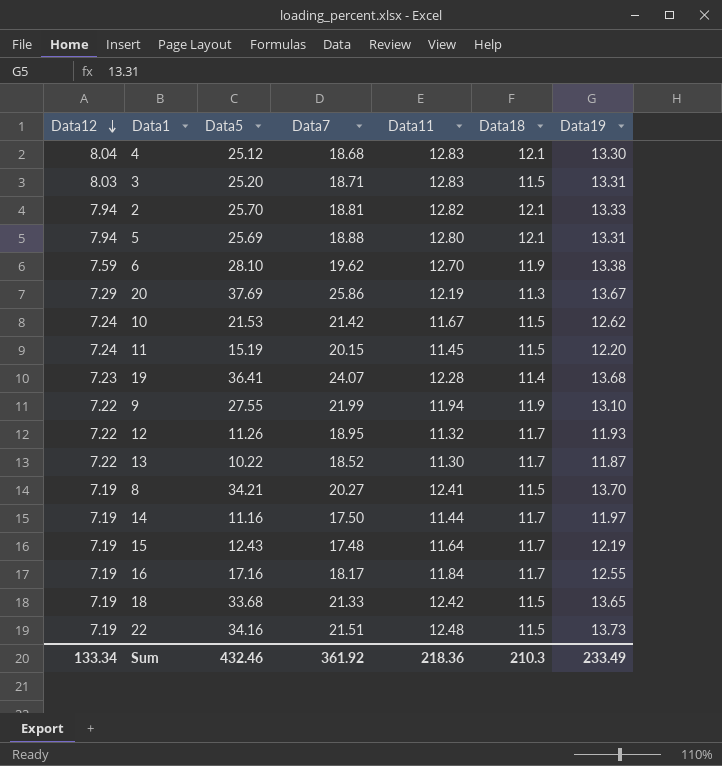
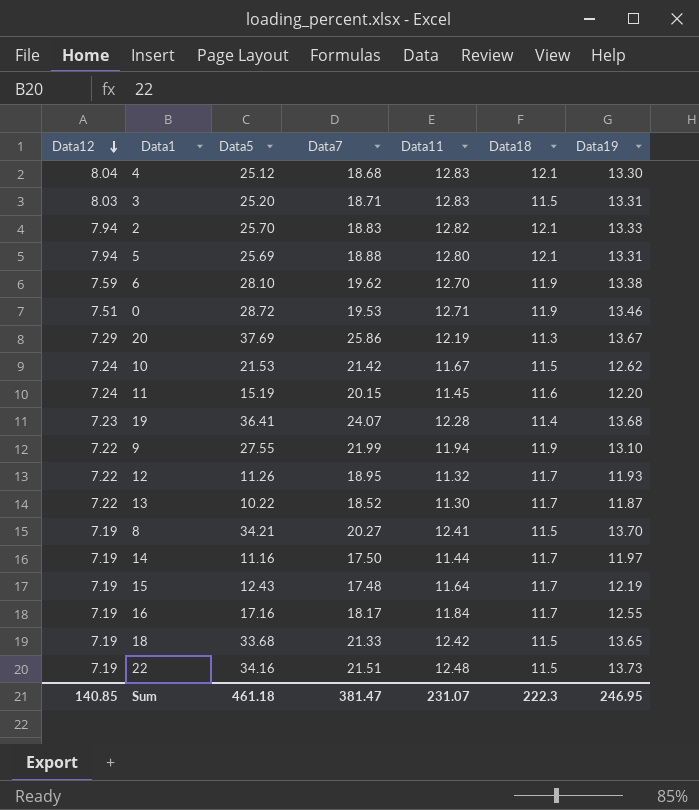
2 | Data7: 18.81 -> 18.83
row 0: none -> 7.51 | 28.72 | 19.53 | 12.71 | 11.9 | 13.46
11 | Data18: 11.5 -> 11.6
Sum | Data12: 133.34 -> 140.85
Sum | Data5: 432.46 -> 461.18
Sum | Data7: 361.92 -> 381.47
Sum | Data11: 218.36 -> 231.07
Sum | Data18: 210.3 -> 222.3
Sum | Data19: 233.49 -> 246.95

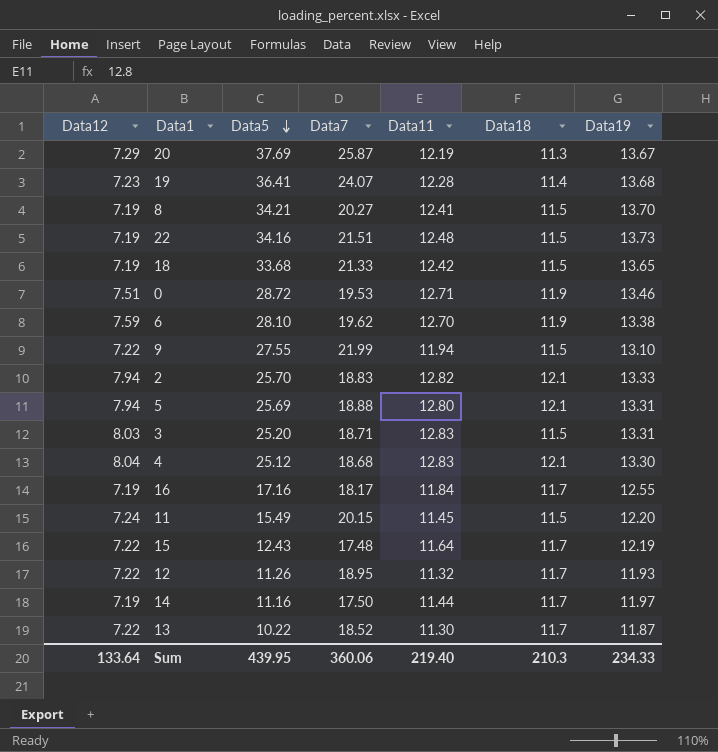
row order: Data12 descending -> Data5 descending
row 10: 7.24 | 21.53 | 21.42 | 11.67 | 11.5 | 12.62 -> none
20 | Data7: 25.86 -> 25.87
9 | Data18: 11.9 -> 11.5
11 | Data5: 15.19 -> 15.49
11 | Data18: 11.6 -> 11.5
15 | Data12: 7.19 -> 7.22
Sum | Data12: 140.85 -> 133.64
Sum | Data5: 461.18 -> 439.95
Sum | Data7: 381.47 -> 360.06
Sum | Data11: 231.07 -> 219.40
Sum | Data18: 222.3 -> 210.3
Sum | Data19: 246.95 -> 234.33

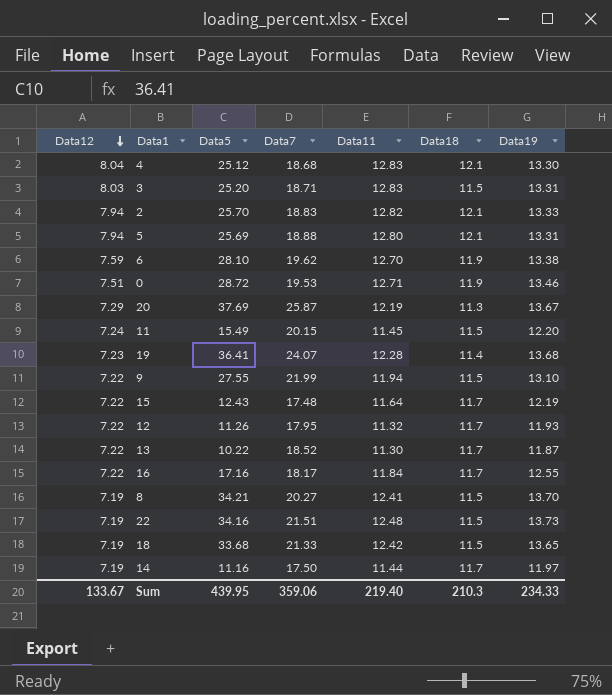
row order: Data5 descending -> Data12 descending
12 | Data7: 18.95 -> 17.95
16 | Data12: 7.19 -> 7.22
Sum | Data12: 133.64 -> 133.67
Sum | Data7: 360.06 -> 359.06

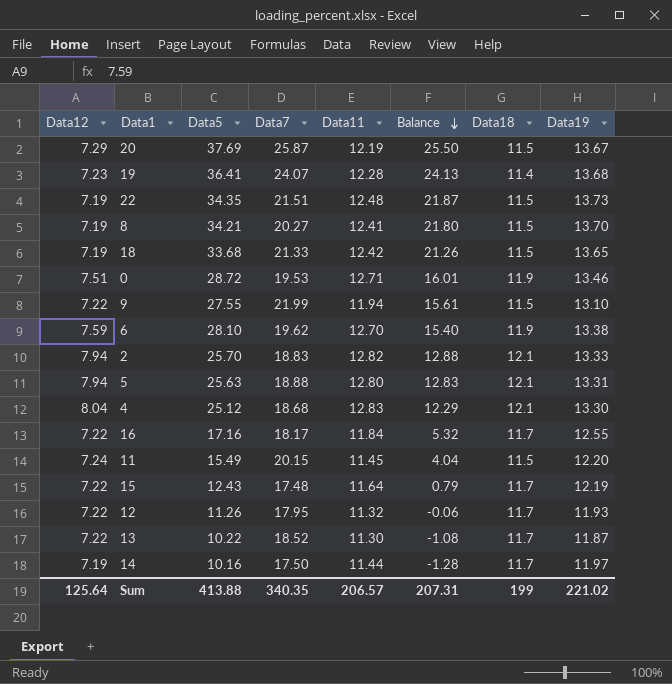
row order: Data12 descending -> Balance descending
column Balance | formula: none -> [Data5] - [Data11]
row 3: 8.03 | 25.20 | 18.71 | 12.83 | 11.5 | 13.31 -> none
20 | Data18: 11.3 -> 11.5
22 | Data5: 34.16 -> 34.35
5 | Data5: 25.69 -> 25.63
14 | Data5: 11.16 -> 10.16
Sum | Data12: 133.67 -> 125.64
Sum | Data5: 439.95 -> 413.88
Sum | Data7: 359.06 -> 340.35
Sum | Data11: 219.40 -> 206.57
Sum | Data18: 210.3 -> 199
Sum | Data19: 234.33 -> 221.02

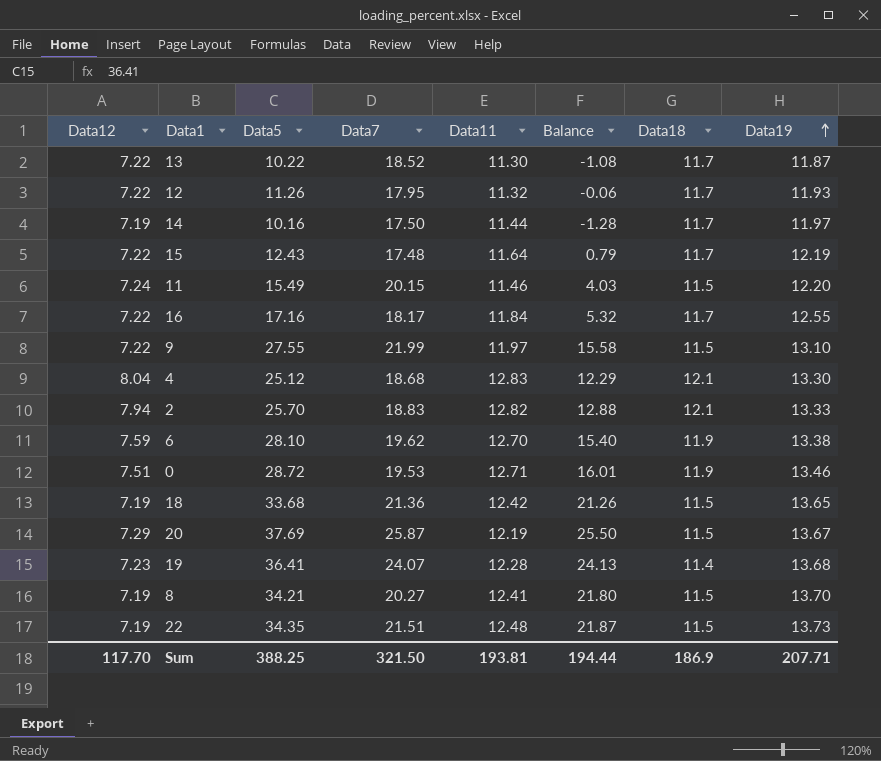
row order: Balance descending -> Data19 ascending
row 5: 7.94 | 25.63 | 18.88 | 12.80 | 12.83 | 12.1 | 13.31 -> none
11 | Data11: 11.45 -> 11.46
11 | Balance: 4.04 -> 4.03
9 | Data11: 11.94 -> 11.97
9 | Balance: 15.61 -> 15.58
18 | Data7: 21.33 -> 21.36
Sum | Data12: 125.64 -> 117.70
Sum | Data5: 413.88 -> 388.25
Sum | Data7: 340.35 -> 321.50
Sum | Data11: 206.57 -> 193.81
Sum | Balance: 207.31 -> 194.44
Sum | Data18: 199 -> 186.9
Sum | Data19: 221.02 -> 207.71

